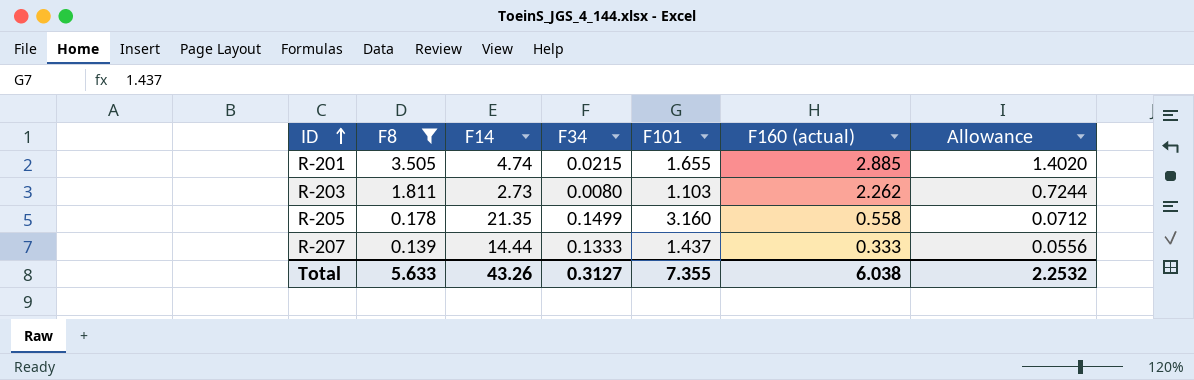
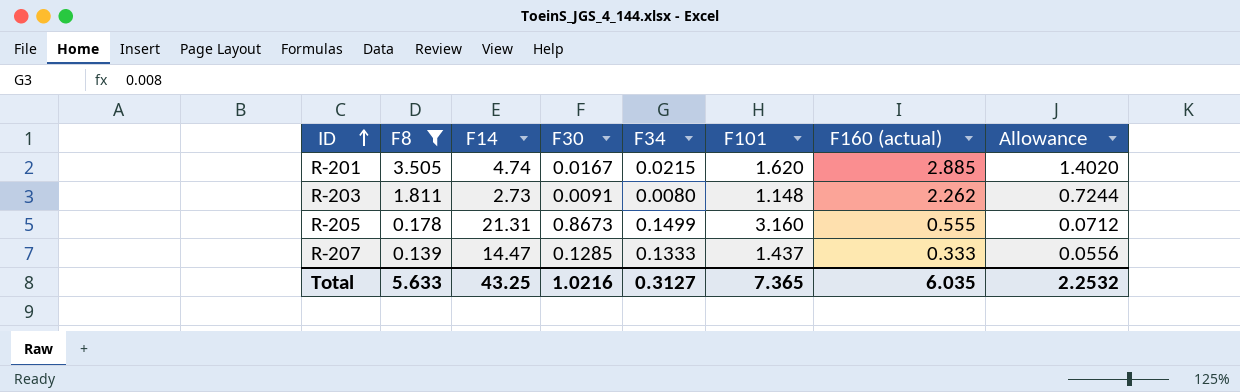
column F30 | position: none -> 4
R-201 | F101: 1.655 -> 1.620
R-203 | F101: 1.103 -> 1.148
R-205 | F14: 21.35 -> 21.31
R-205 | F160 (actual): 0.558 -> 0.555
R-207 | F14: 14.44 -> 14.47
Total | F14: 43.26 -> 43.25
Total | F101: 7.355 -> 7.365
Total | F160 (actual): 6.038 -> 6.035

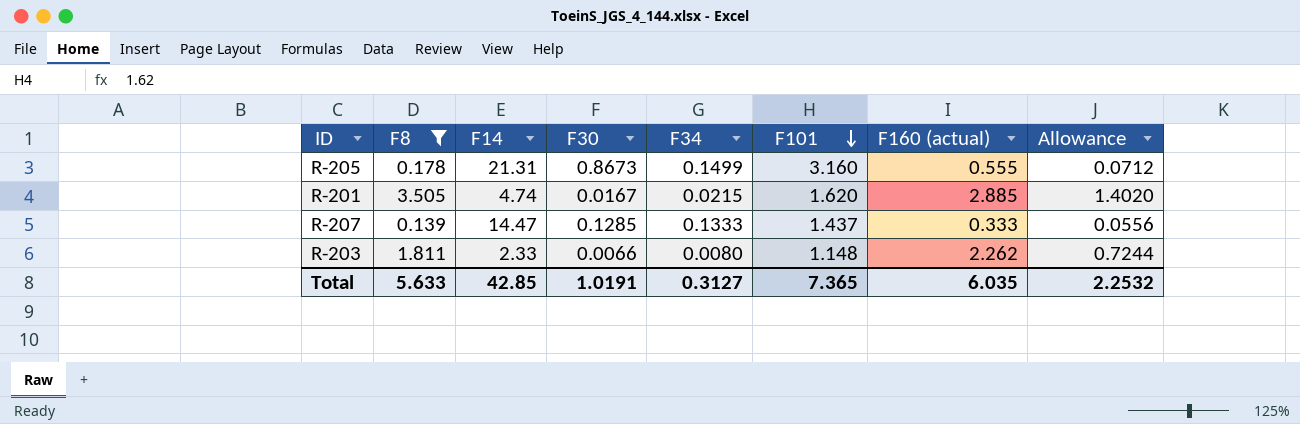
row order: ID ascending -> F101 descending
R-203 | F14: 2.73 -> 2.33
R-203 | F30: 0.0091 -> 0.0066
Total | F14: 43.25 -> 42.85
Total | F30: 1.0216 -> 1.0191

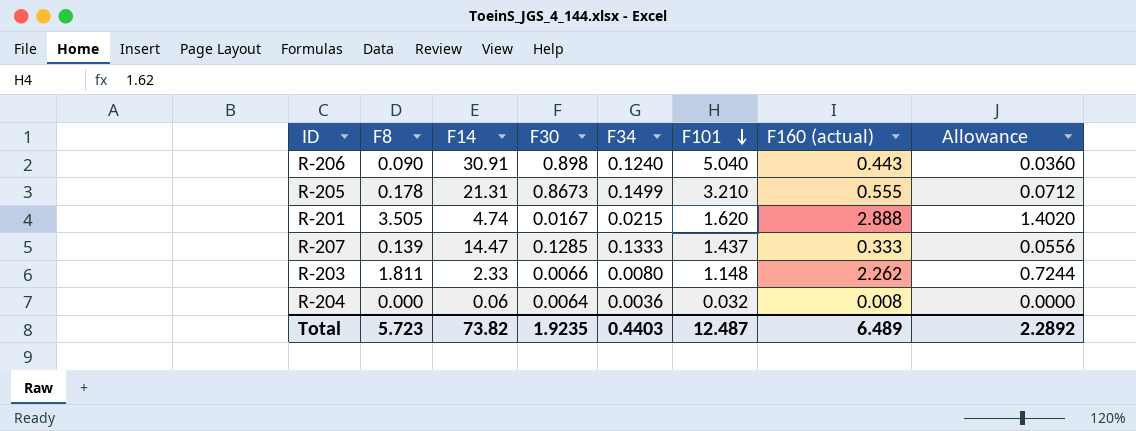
filter: F8 >= 0.139 -> none
R-205 | F101: 3.160 -> 3.210
R-201 | F160 (actual): 2.885 -> 2.888
Total | F8: 5.633 -> 5.723
Total | F14: 42.85 -> 73.82
Total | F30: 1.0191 -> 1.9235
Total | F34: 0.3127 -> 0.4403
Total | F101: 7.365 -> 12.487
Total | F160 (actual): 6.035 -> 6.489
Total | Allowance: 2.2532 -> 2.2892

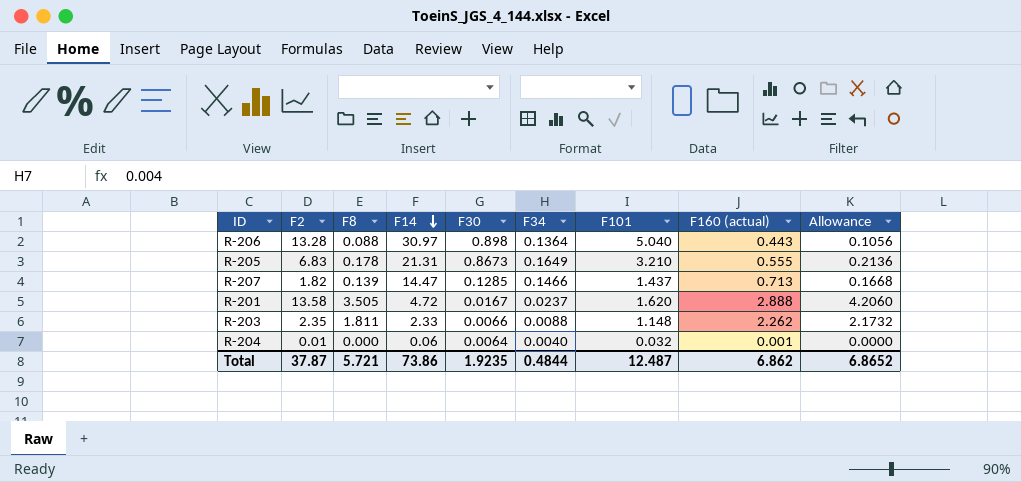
row order: F101 descending -> F14 descending
column F2 | position: none -> 2
column Allowance | formula: [F8] * 0.4 -> [F8] * 1.2
R-206 | F8: 0.090 -> 0.088
R-206 | F14: 30.91 -> 30.97
R-206 | F34: 0.1240 -> 0.1364
R-205 | F34: 0.1499 -> 0.1649
R-207 | F34: 0.1333 -> 0.1466
R-207 | F160 (actual): 0.333 -> 0.713
R-201 | F14: 4.74 -> 4.72
R-201 | F34: 0.0215 -> 0.0237
R-203 | F34: 0.0080 -> 0.0088
R-204 | F34: 0.0036 -> 0.0040
R-204 | F160 (actual): 0.008 -> 0.001
Total | F8: 5.723 -> 5.721
Total | F14: 73.82 -> 73.86
Total | F34: 0.4403 -> 0.4844
Total | F160 (actual): 6.489 -> 6.862
Total | Allowance: 2.2892 -> 6.8652

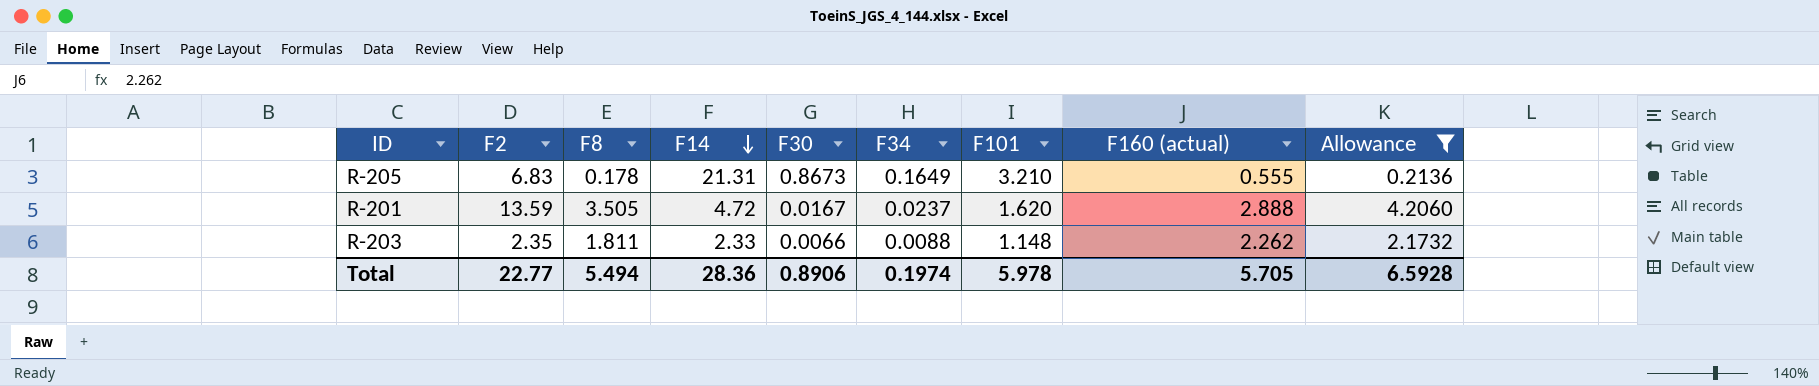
filter: none -> Allowance >= 0.2136
R-201 | F2: 13.58 -> 13.59
Total | F2: 37.87 -> 22.77
Total | F8: 5.721 -> 5.494
Total | F14: 73.86 -> 28.36
Total | F30: 1.9235 -> 0.8906
Total | F34: 0.4844 -> 0.1974
Total | F101: 12.487 -> 5.978
Total | F160 (actual): 6.862 -> 5.705
Total | Allowance: 6.8652 -> 6.5928

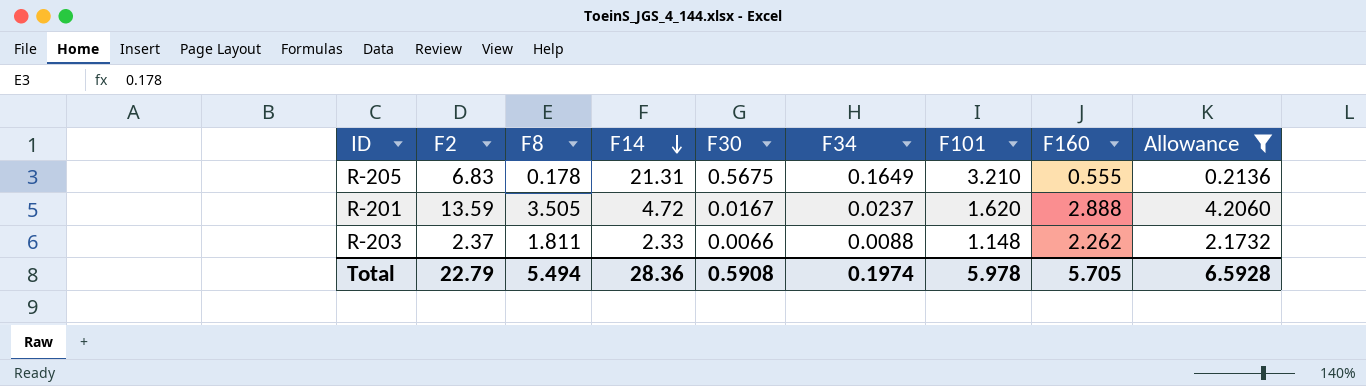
column name: F160 (actual) -> F160
R-205 | F30: 0.8673 -> 0.5675
R-203 | F2: 2.35 -> 2.37
Total | F2: 22.77 -> 22.79
Total | F30: 0.8906 -> 0.5908

